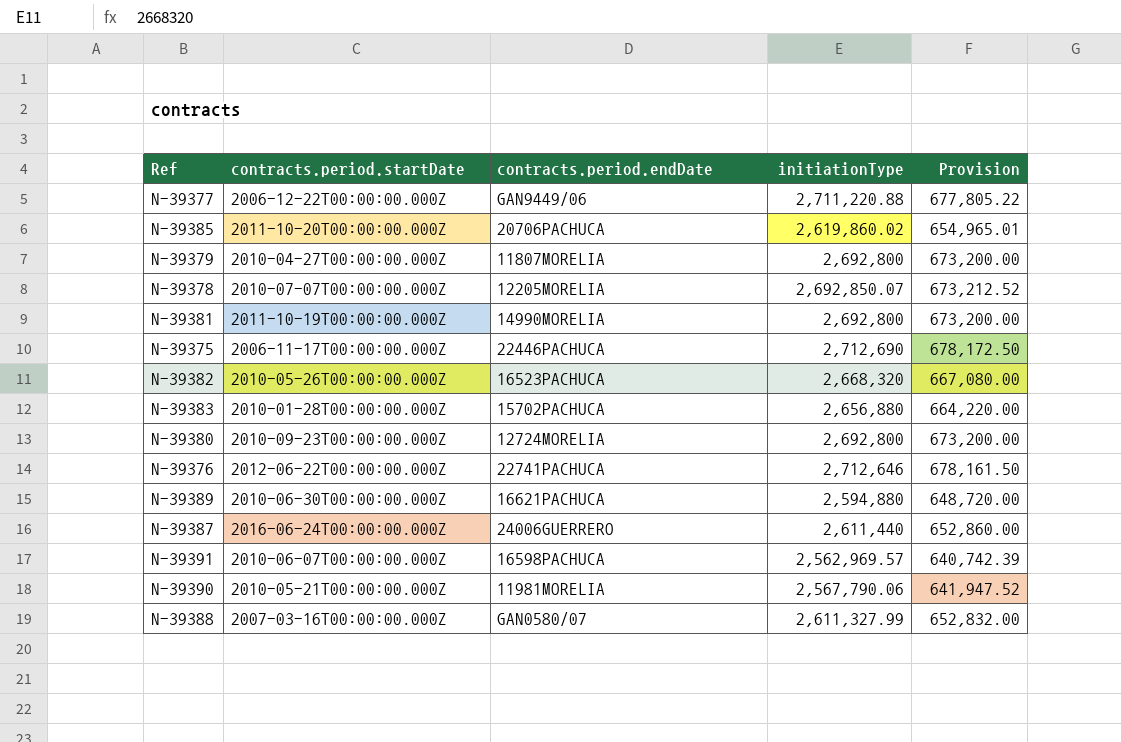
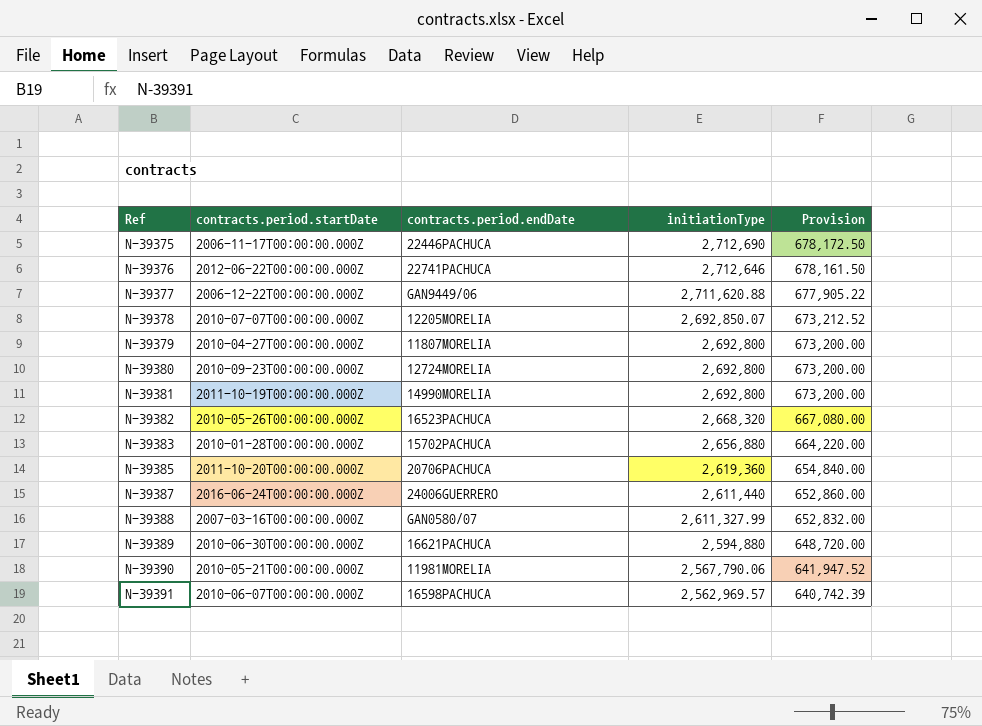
row order: none -> Ref ascending
N-39377 | initiationType: 2,711,220.88 -> 2,711,620.88
N-39377 | Provision: 677,805.22 -> 677,905.22
N-39385 | initiationType: 2,619,860.02 -> 2,619,360
N-39385 | Provision: 654,965.01 -> 654,840.00

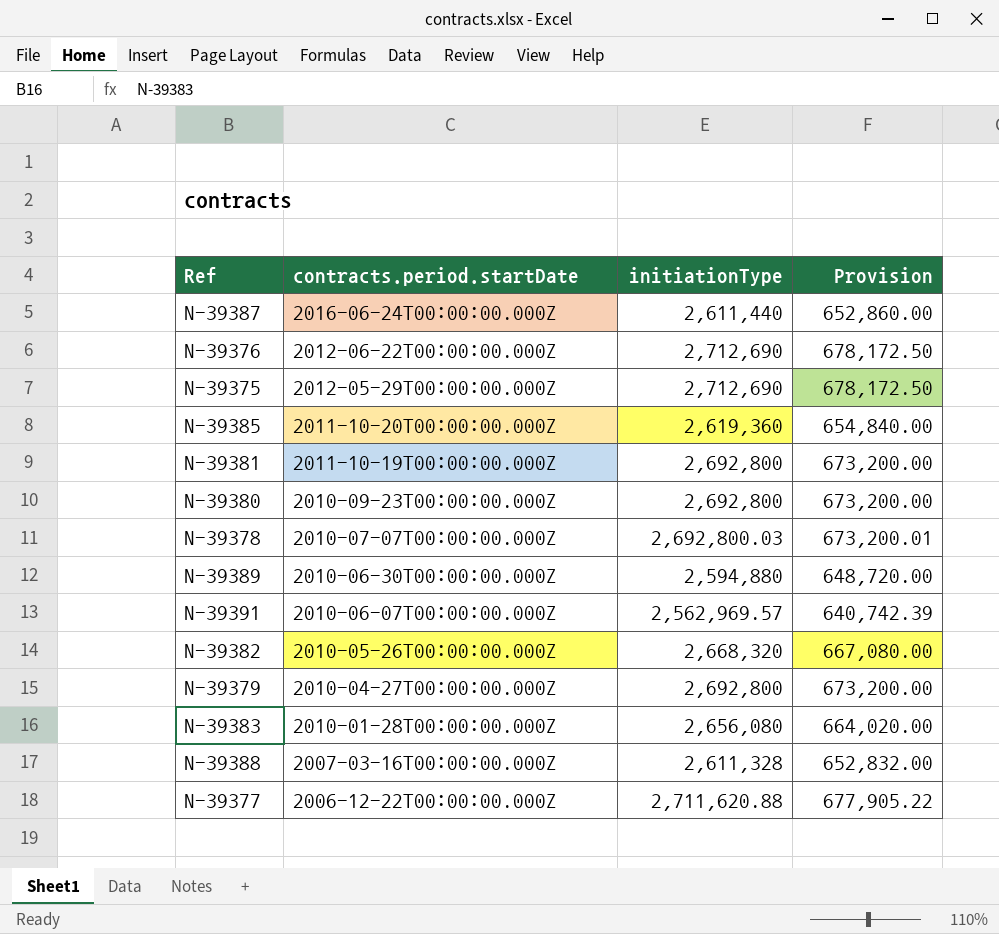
row order: Ref ascending -> contracts.period.startDate descending
column contracts.period.endDate | position: 3 -> none
row N-39390: 2010-05-21T00:00:00.000Z | 11981MORELIA | 2,567,790.06 | 641,947.52 -> none
N-39376 | initiationType: 2,712,646 -> 2,712,690
N-39376 | Provision: 678,161.50 -> 678,172.50
N-39375 | contracts.period.startDate: 2006-11-17T00:00:00.000Z -> 2012-05-29T00:00:00.000Z
N-39378 | initiationType: 2,692,850.07 -> 2,692,800.03
N-39378 | Provision: 673,212.52 -> 673,200.01
N-39383 | initiationType: 2,656,880 -> 2,656,080
N-39383 | Provision: 664,220.00 -> 664,020.00
N-39388 | initiationType: 2,611,327.99 -> 2,611,328

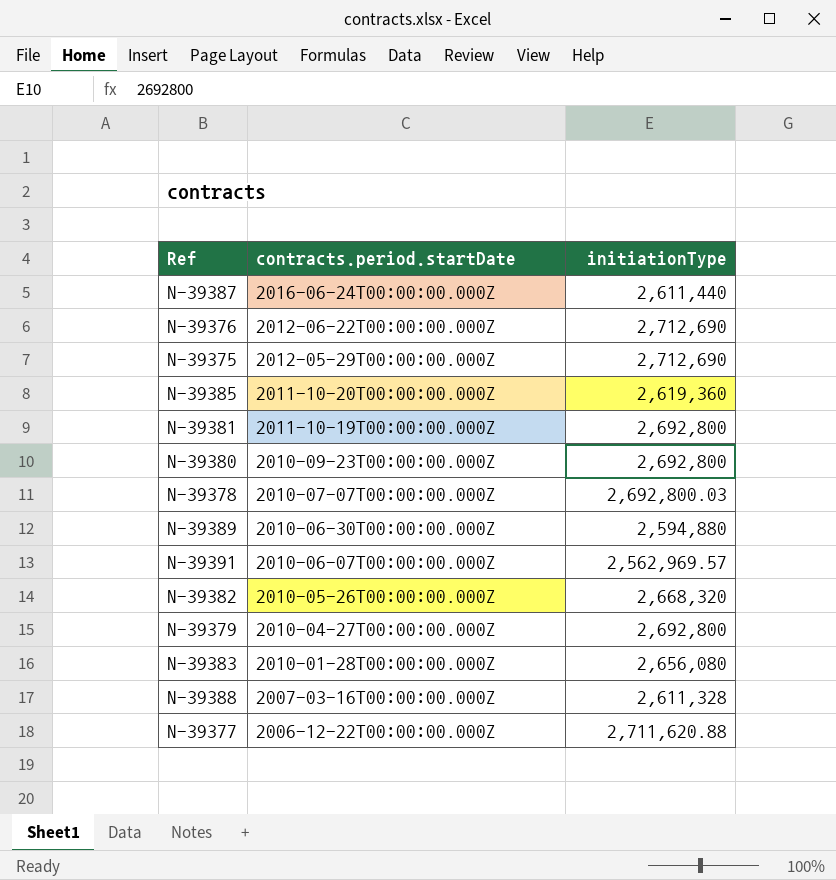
column Provision | formula: [initiationType] * 0.25 -> none

